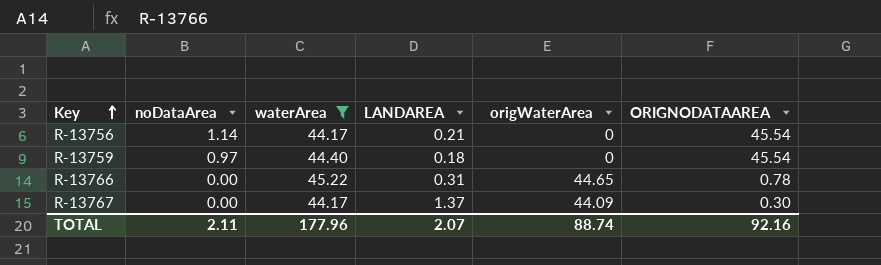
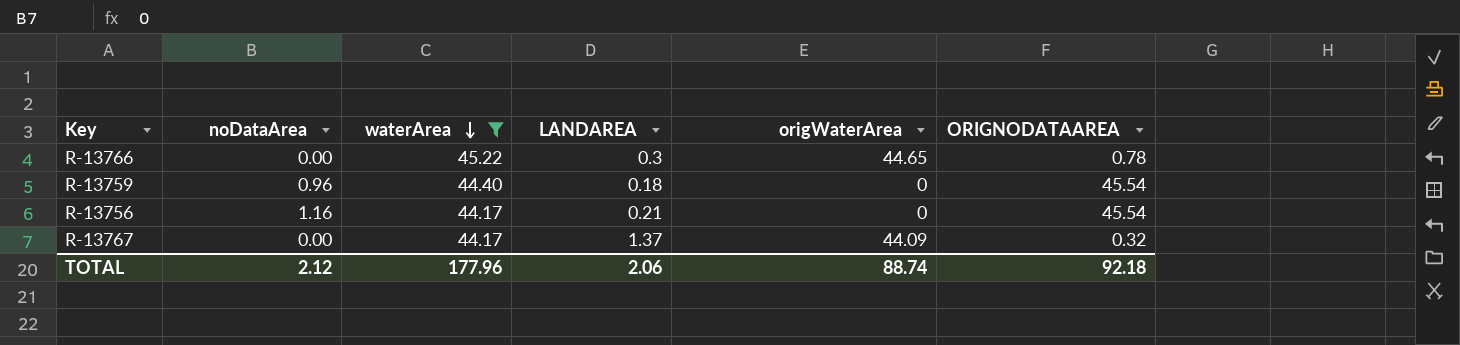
row order: Key ascending -> waterArea descending
R-13766 | LANDAREA: 0.31 -> 0.3
R-13759 | noDataArea: 0.97 -> 0.96
R-13756 | noDataArea: 1.14 -> 1.16
R-13767 | ORIGNODATAAREA: 0.30 -> 0.32
TOTAL | noDataArea: 2.11 -> 2.12
TOTAL | LANDAREA: 2.07 -> 2.06
TOTAL | ORIGNODATAAREA: 92.16 -> 92.18

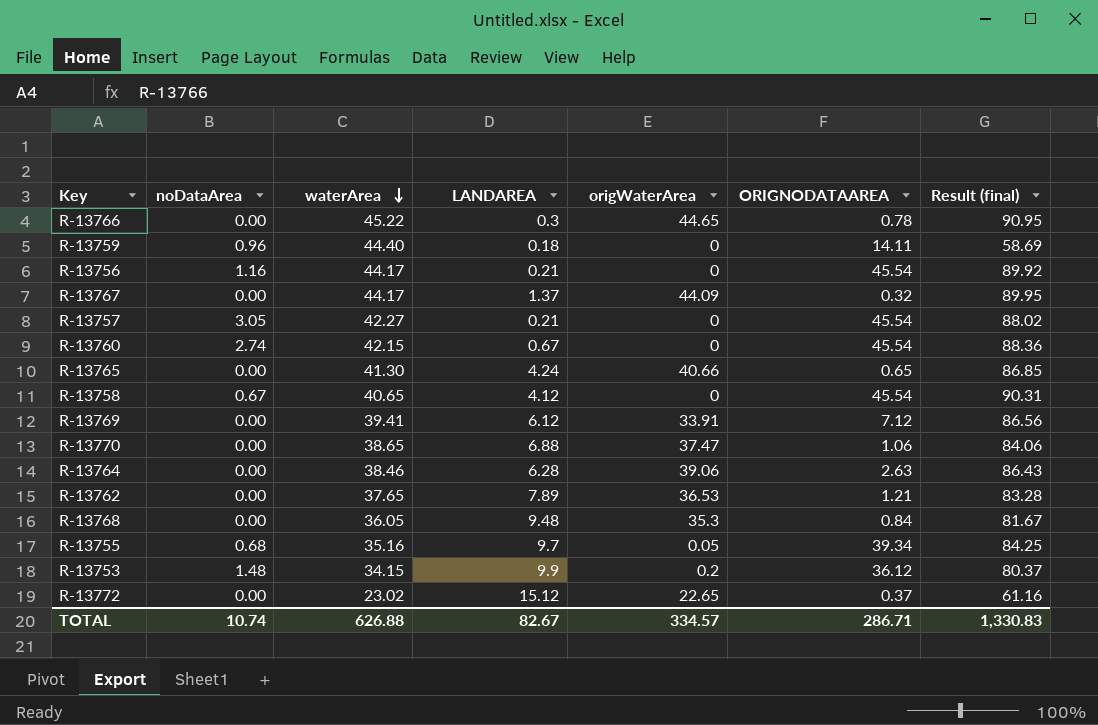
filter: waterArea >= 44.17 -> none
column Result (final) | formula: none -> [waterArea] + [LANDAREA] + [origWaterArea] + [ORIGNODATAAREA]
R-13759 | ORIGNODATAAREA: 45.54 -> 14.11
TOTAL | noDataArea: 2.12 -> 10.74
TOTAL | waterArea: 177.96 -> 626.88
TOTAL | LANDAREA: 2.06 -> 82.67
TOTAL | origWaterArea: 88.74 -> 334.57
TOTAL | ORIGNODATAAREA: 92.18 -> 286.71

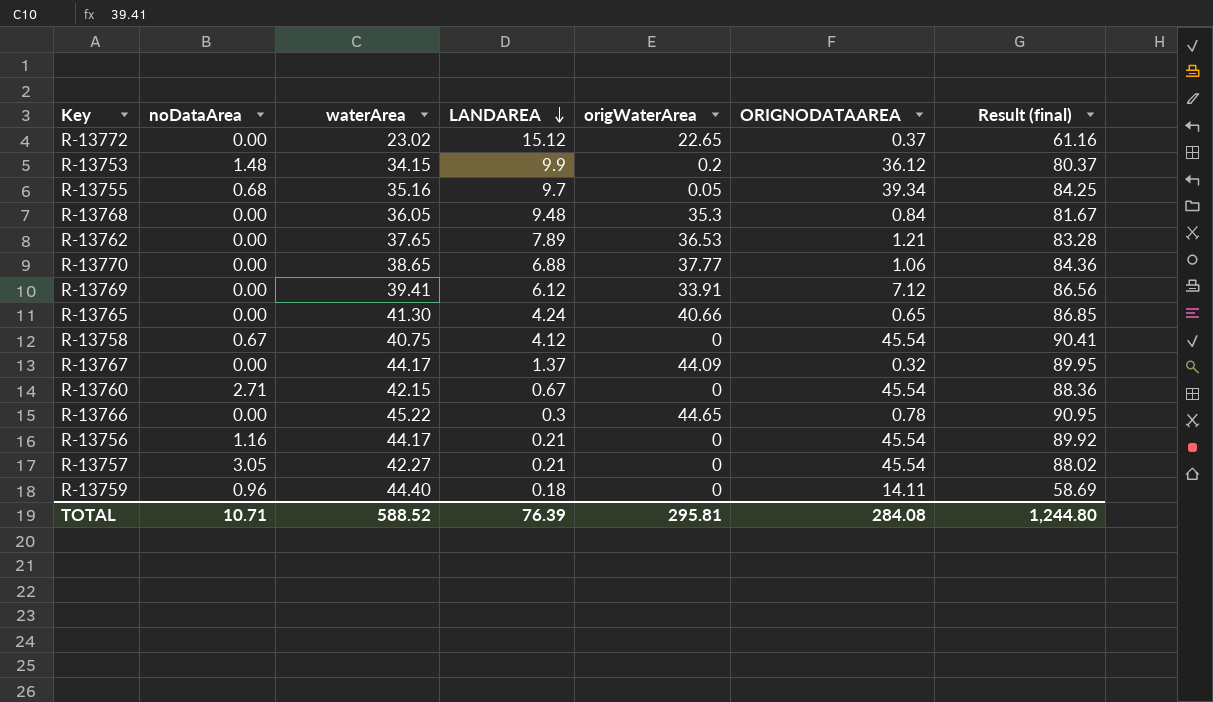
row order: waterArea descending -> LANDAREA descending
row R-13764: 0.00 | 38.46 | 6.28 | 39.06 | 2.63 | 86.43 -> none
R-13770 | origWaterArea: 37.47 -> 37.77
R-13770 | Result (final): 84.06 -> 84.36
R-13758 | waterArea: 40.65 -> 40.75
R-13758 | Result (final): 90.31 -> 90.41
R-13760 | noDataArea: 2.74 -> 2.71
TOTAL | noDataArea: 10.74 -> 10.71
TOTAL | waterArea: 626.88 -> 588.52
TOTAL | LANDAREA: 82.67 -> 76.39
TOTAL | origWaterArea: 334.57 -> 295.81
TOTAL | ORIGNODATAAREA: 286.71 -> 284.08
TOTAL | Result (final): 1,330.83 -> 1,244.80

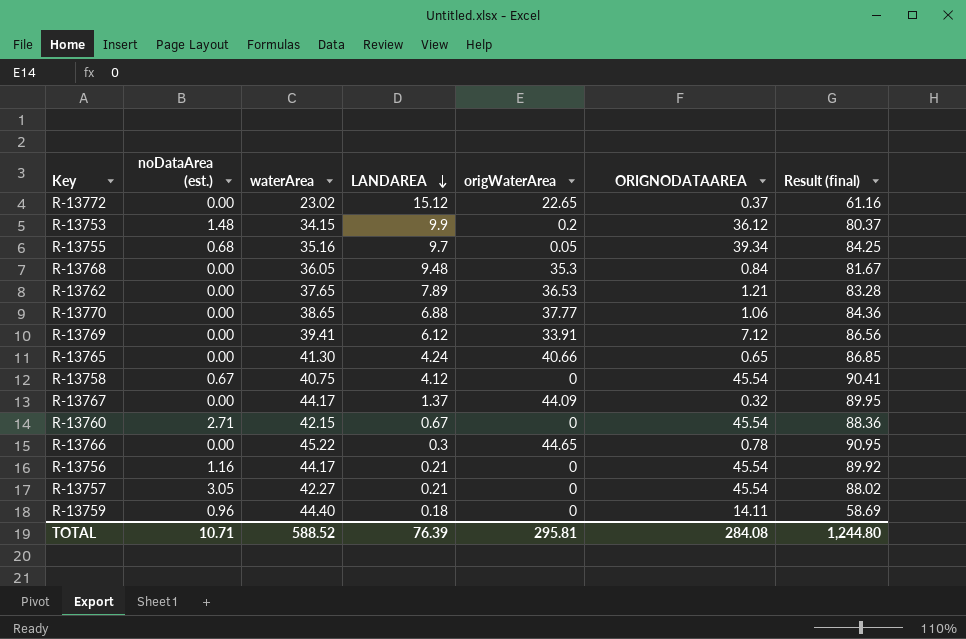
column name: noDataArea -> noDataArea (est.)

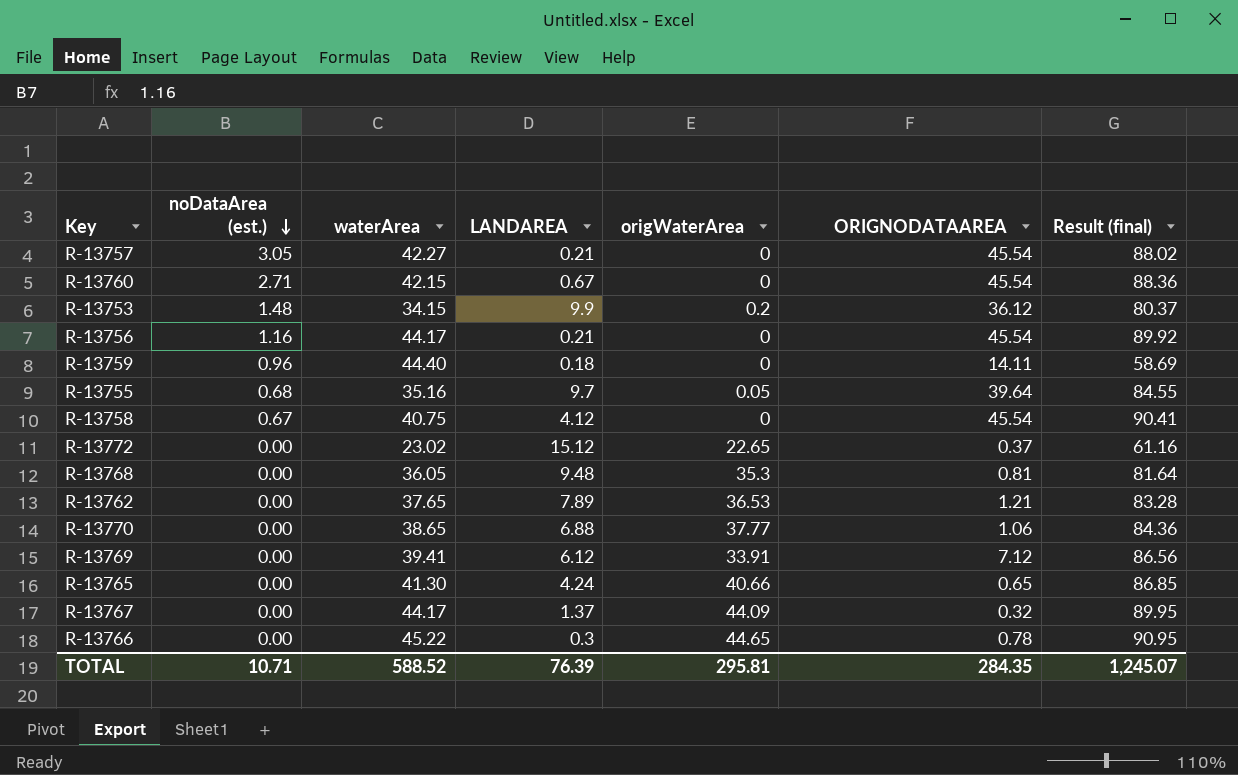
row order: LANDAREA descending -> noDataArea (est.) descending
R-13755 | ORIGNODATAAREA: 39.34 -> 39.64
R-13755 | Result (final): 84.25 -> 84.55
R-13768 | ORIGNODATAAREA: 0.84 -> 0.81
R-13768 | Result (final): 81.67 -> 81.64
TOTAL | ORIGNODATAAREA: 284.08 -> 284.35
TOTAL | Result (final): 1,244.80 -> 1,245.07

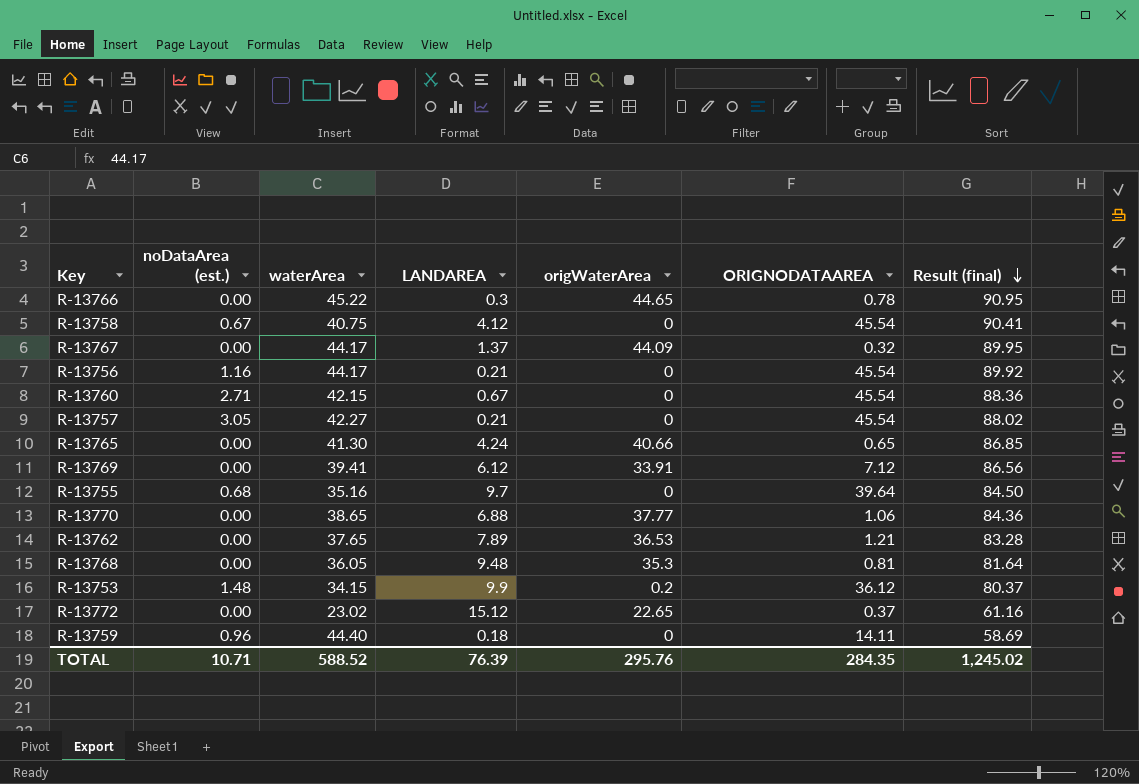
row order: noDataArea (est.) descending -> Result (final) descending
R-13755 | origWaterArea: 0.05 -> 0
R-13755 | Result (final): 84.55 -> 84.50
TOTAL | origWaterArea: 295.81 -> 295.76
TOTAL | Result (final): 1,245.07 -> 1,245.02

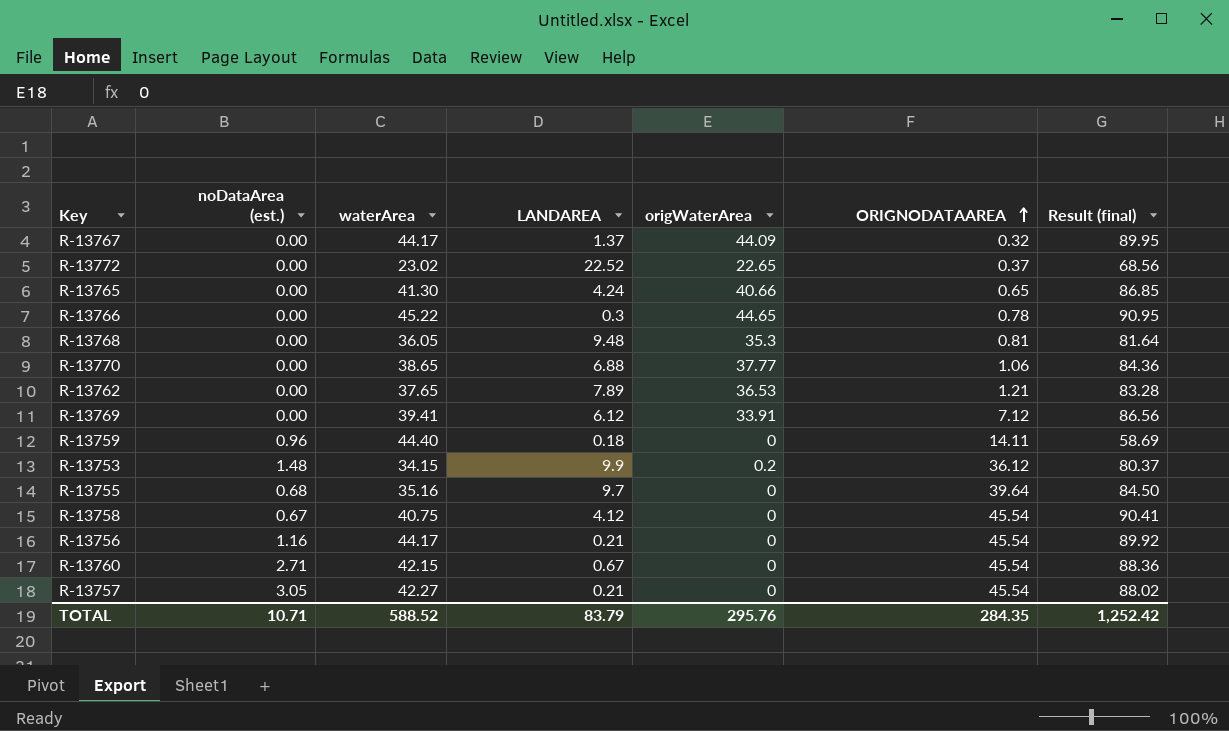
row order: Result (final) descending -> ORIGNODATAAREA ascending
R-13772 | LANDAREA: 15.12 -> 22.52
R-13772 | Result (final): 61.16 -> 68.56
TOTAL | LANDAREA: 76.39 -> 83.79
TOTAL | Result (final): 1,245.02 -> 1,252.42

